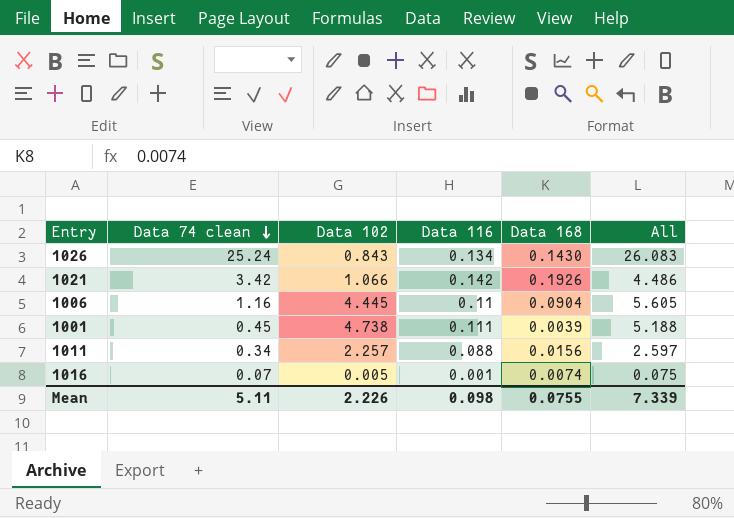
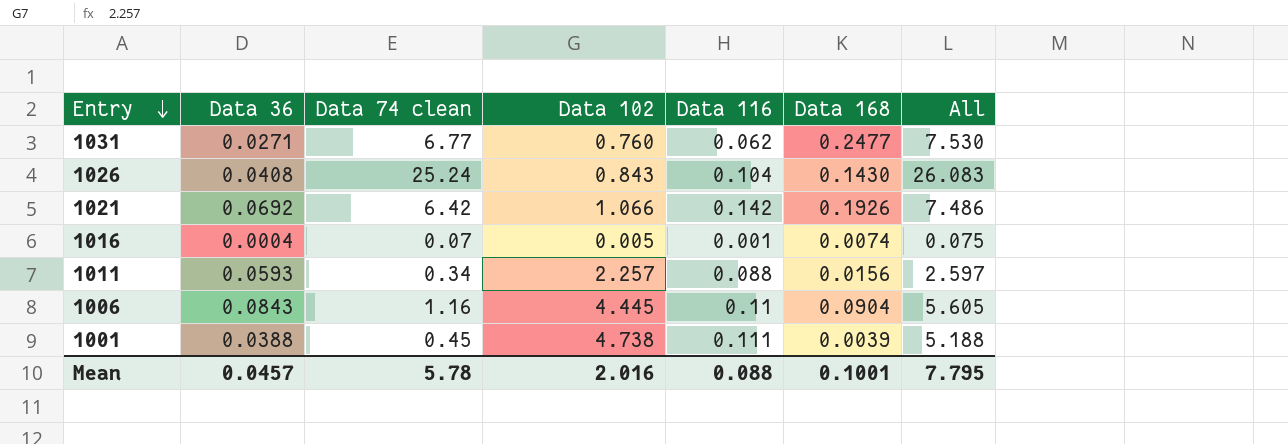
row order: Data 74 clean descending -> Entry descending
column Data 36 | position: none -> 2
row 1031: none -> 0.0271 | 6.77 | 0.760 | 0.062 | 0.2477 | 7.530
1026 | Data 116: 0.134 -> 0.104
1021 | Data 74 clean: 3.42 -> 6.42
1021 | All: 4.486 -> 7.486
Mean | Data 74 clean: 5.11 -> 5.78
Mean | Data 102: 2.226 -> 2.016
Mean | Data 116: 0.098 -> 0.088
Mean | Data 168: 0.0755 -> 0.1001
Mean | All: 7.339 -> 7.795

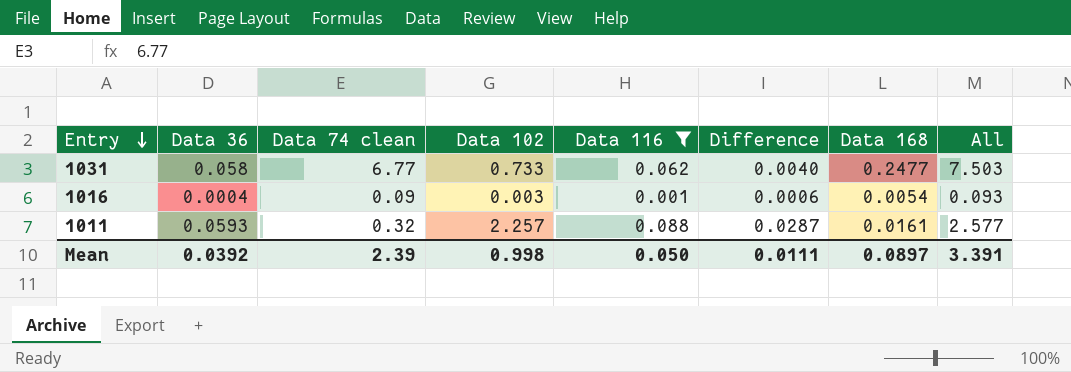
filter: none -> Data 116 <= 0.088
column Difference | formula: none -> [Data 116] - [Data 36]
1031 | Data 36: 0.0271 -> 0.058
1031 | Data 102: 0.760 -> 0.733
1031 | All: 7.530 -> 7.503
1016 | Data 74 clean: 0.07 -> 0.09
1016 | Data 102: 0.005 -> 0.003
1016 | Data 168: 0.0074 -> 0.0054
1016 | All: 0.075 -> 0.093
1011 | Data 74 clean: 0.34 -> 0.32
1011 | Data 168: 0.0156 -> 0.0161
1011 | All: 2.597 -> 2.577
Mean | Data 36: 0.0457 -> 0.0392
Mean | Data 74 clean: 5.78 -> 2.39
Mean | Data 102: 2.016 -> 0.998
Mean | Data 116: 0.088 -> 0.050
Mean | Data 168: 0.1001 -> 0.0897
Mean | All: 7.795 -> 3.391

